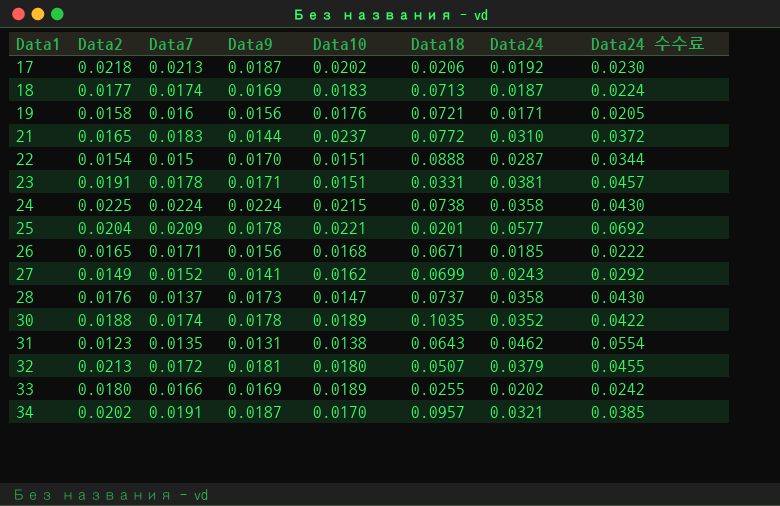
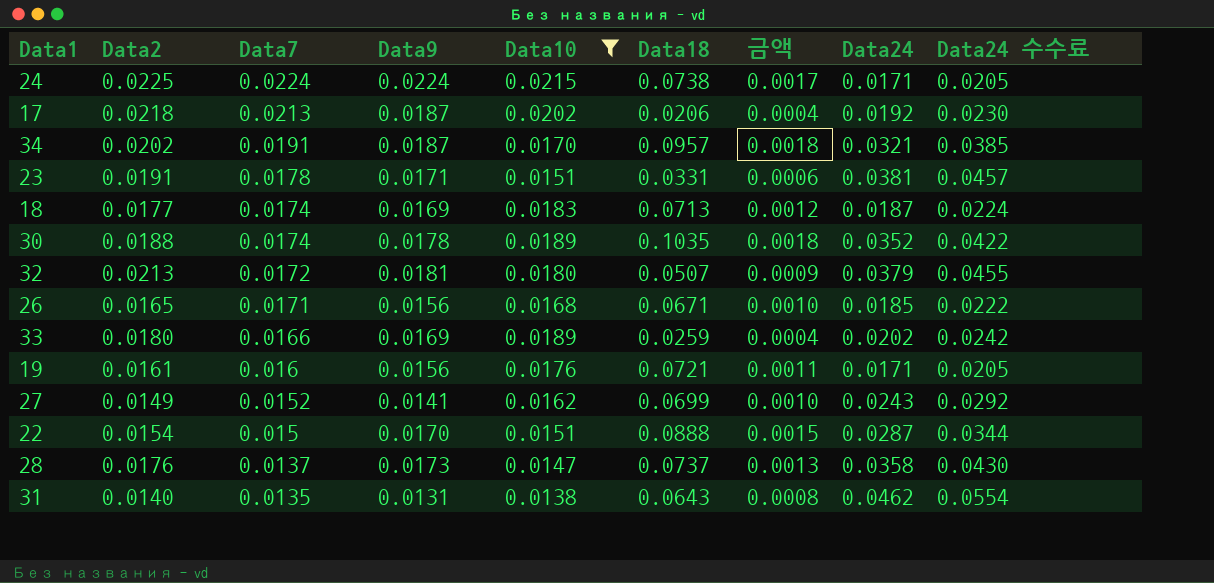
filter: none -> Data10 <= 0.0215
row order: Data1 ascending -> Data7 descending
column 금액 | formula: none -> [Data9] * [Data18]
24 | Data24: 0.0358 -> 0.0171
24 | Data24 수수료: 0.0430 -> 0.0205
33 | Data18: 0.0255 -> 0.0259
19 | Data2: 0.0158 -> 0.0161
31 | Data2: 0.0123 -> 0.0140

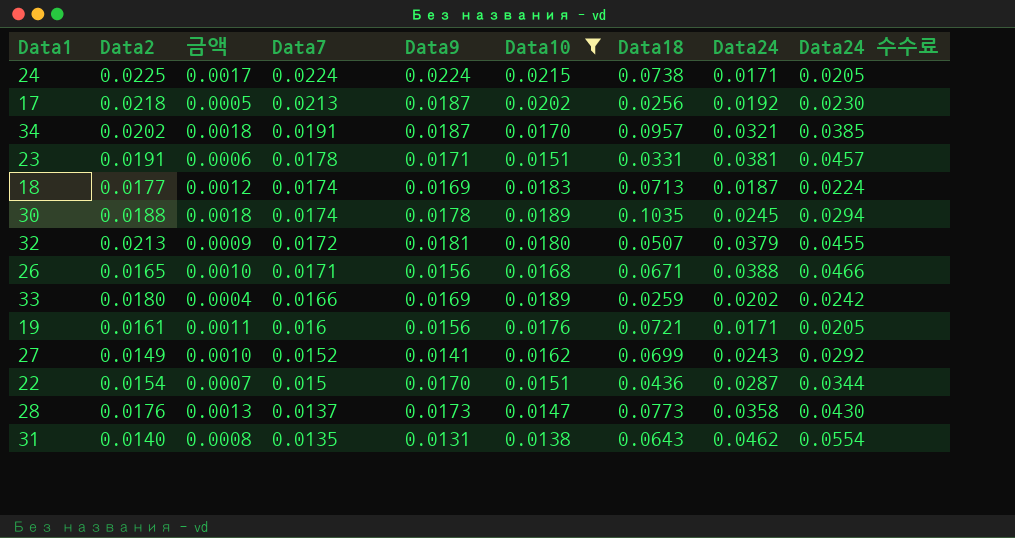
column 금액 | position: 7 -> 3
17 | 금액: 0.0004 -> 0.0005
17 | Data18: 0.0206 -> 0.0256
30 | Data24: 0.0352 -> 0.0245
30 | Data24 수수료: 0.0422 -> 0.0294
26 | Data24: 0.0185 -> 0.0388
26 | Data24 수수료: 0.0222 -> 0.0466
22 | 금액: 0.0015 -> 0.0007
22 | Data18: 0.0888 -> 0.0436
28 | Data18: 0.0737 -> 0.0773

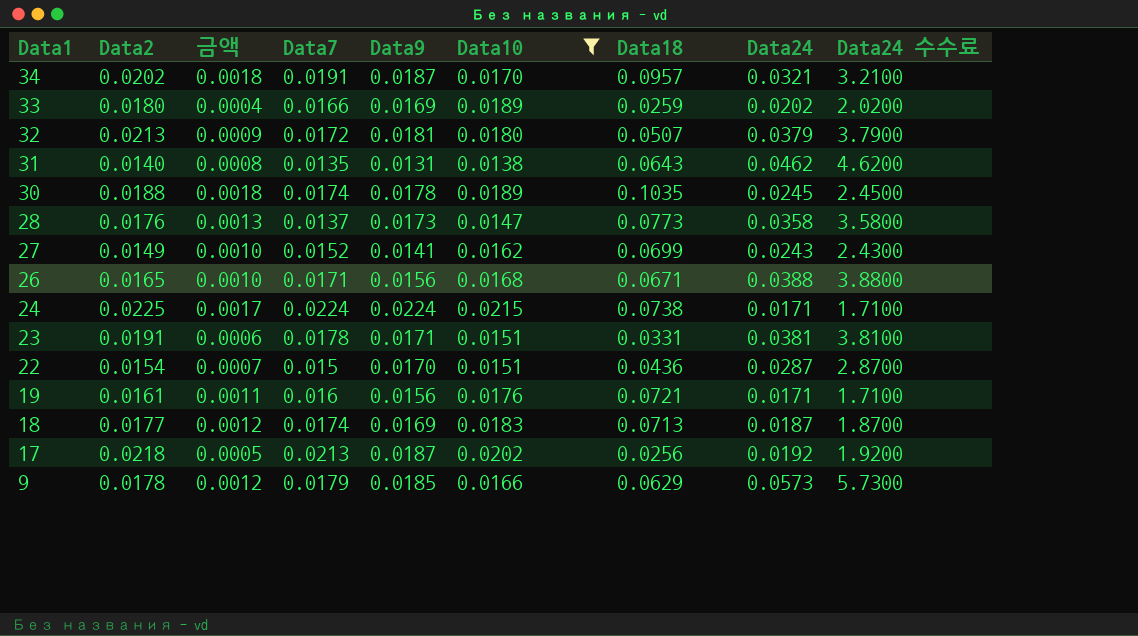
row order: Data7 descending -> Data1 descending
column Data24 수수료 | formula: [Data24] * 1.2 -> [Data24] * 100
row 9: none -> 0.0178 | 0.0012 | 0.0179 | 0.0185 | 0.0166 | 0.0629 | 0.0573 | 5.7300

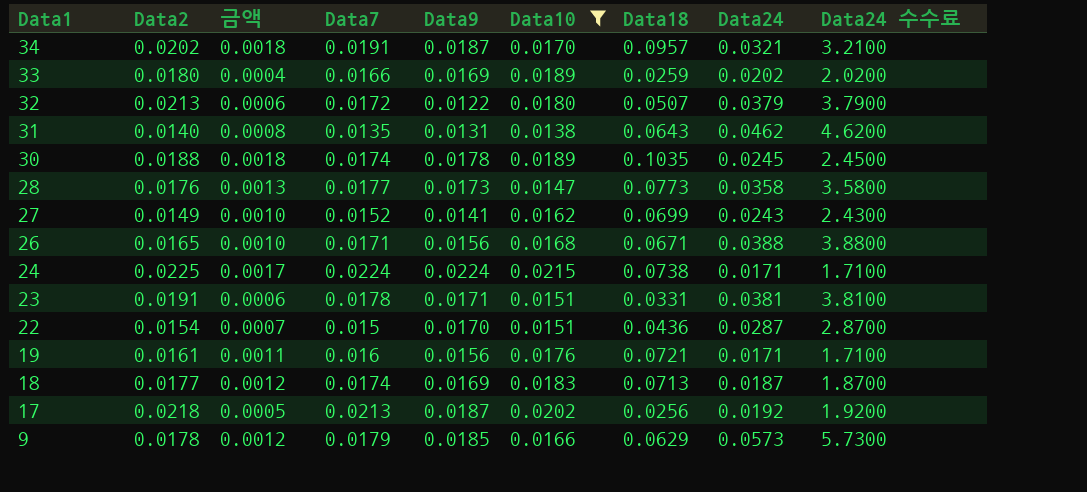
32 | 금액: 0.0009 -> 0.0006
32 | Data9: 0.0181 -> 0.0122
28 | Data7: 0.0137 -> 0.0177

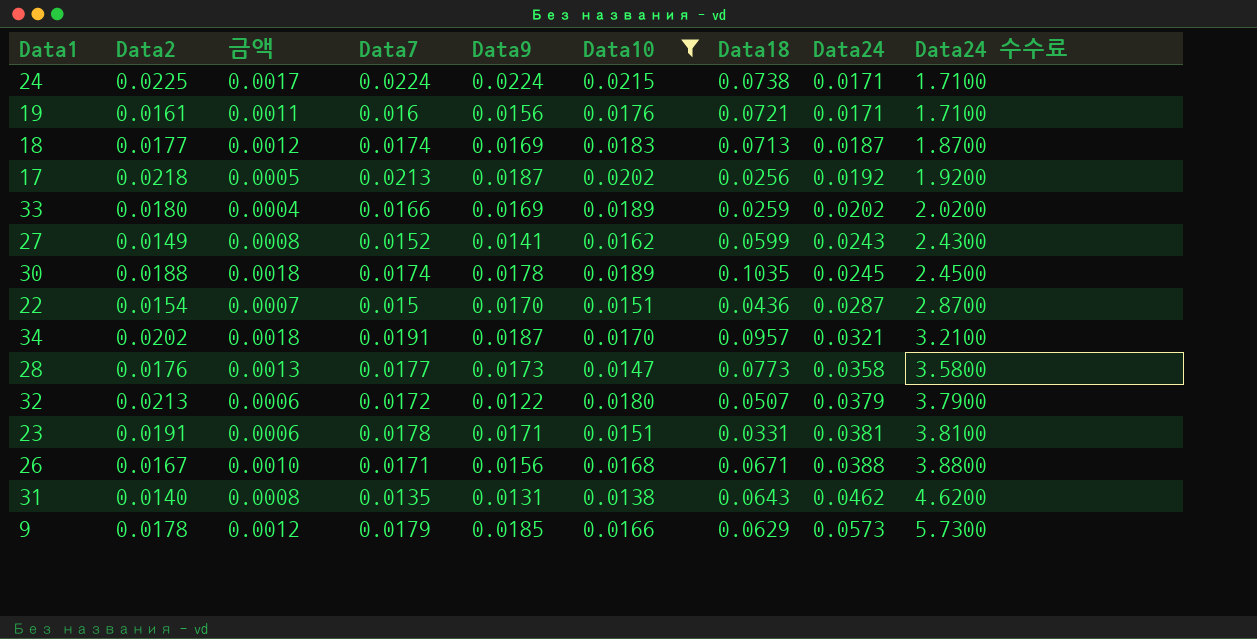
row order: Data1 descending -> Data24 ascending
27 | 금액: 0.0010 -> 0.0008
27 | Data18: 0.0699 -> 0.0599
26 | Data2: 0.0165 -> 0.0167

